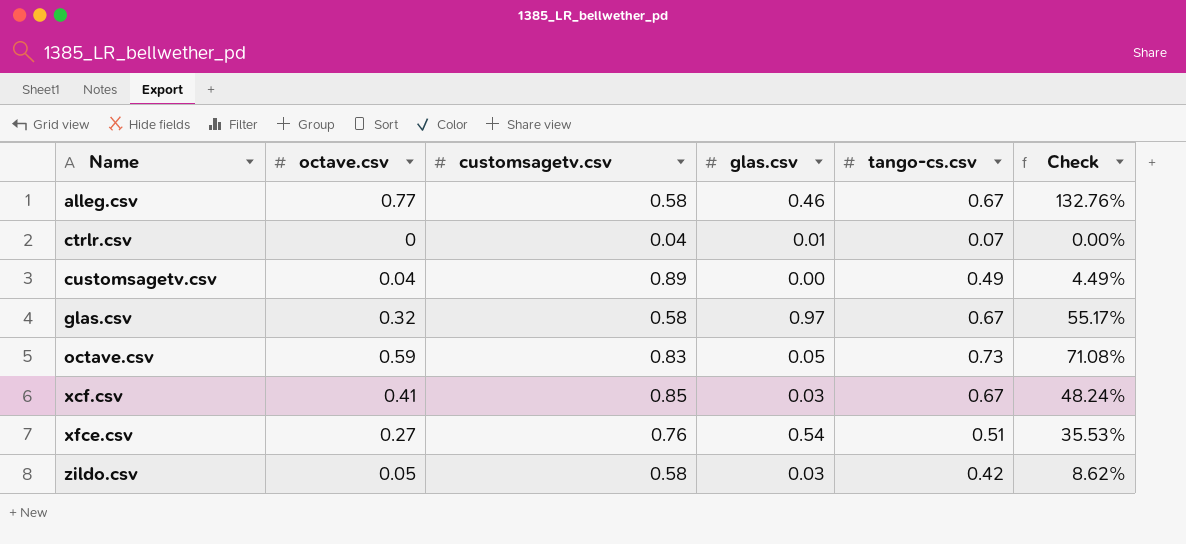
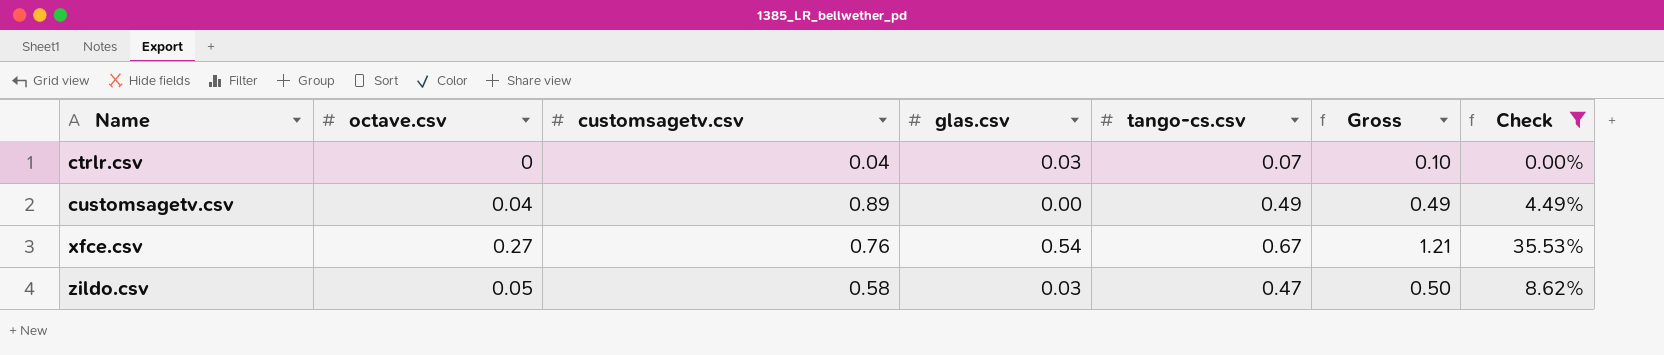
filter: none -> Check <= 35.53%
column Gross | formula: none -> [glas.csv] + [tango-cs.csv]
ctrlr.csv | glas.csv: 0.01 -> 0.03
xfce.csv | tango-cs.csv: 0.51 -> 0.67
zildo.csv | tango-cs.csv: 0.42 -> 0.47

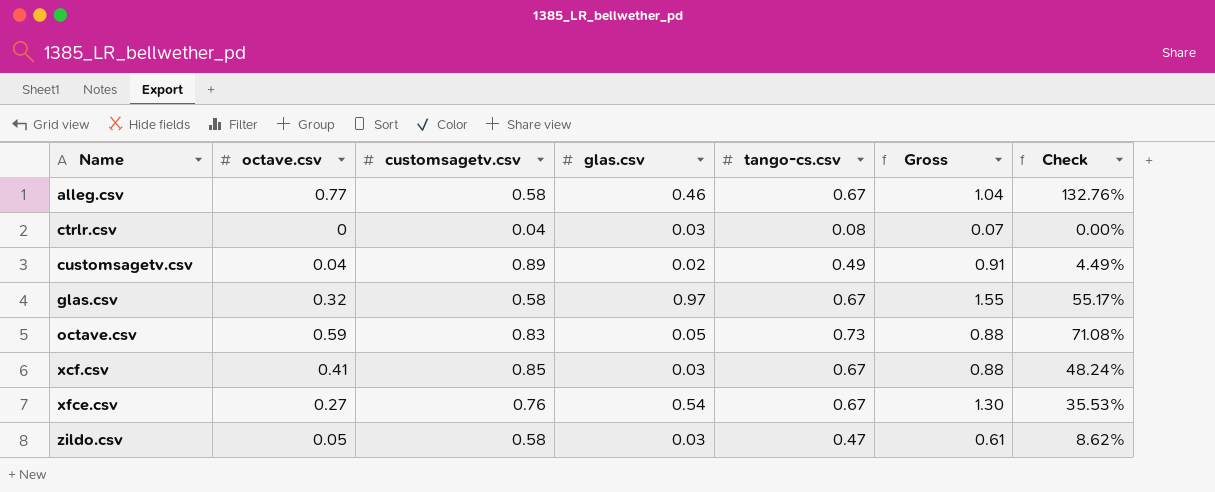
filter: Check <= 35.53% -> none
column Gross | formula: [glas.csv] + [tango-cs.csv] -> [customsagetv.csv] + [glas.csv]
ctrlr.csv | tango-cs.csv: 0.07 -> 0.08
customsagetv.csv | glas.csv: 0.00 -> 0.02

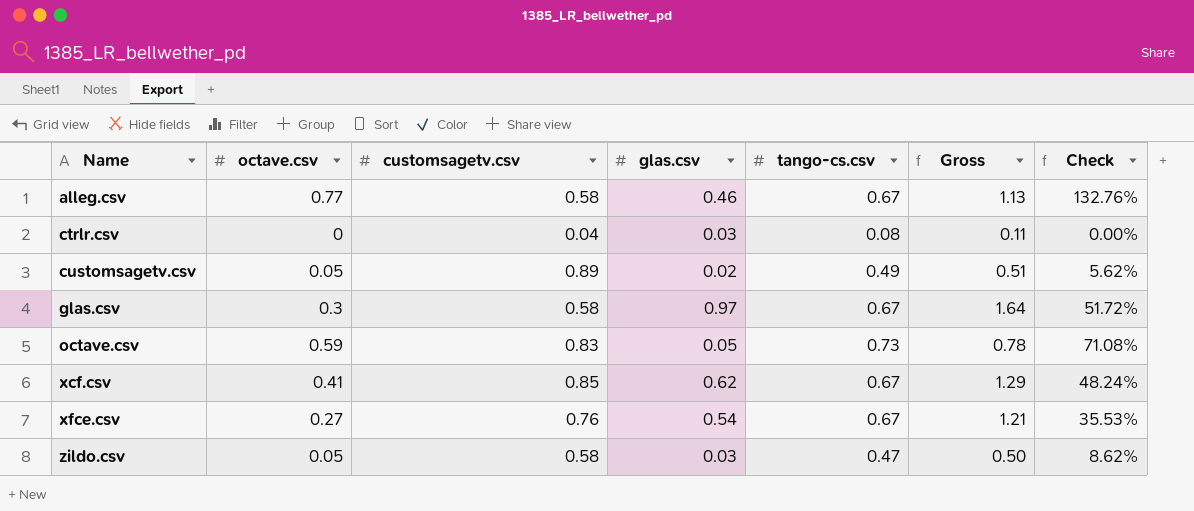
column Gross | formula: [customsagetv.csv] + [glas.csv] -> [glas.csv] + [tango-cs.csv]
customsagetv.csv | octave.csv: 0.04 -> 0.05
customsagetv.csv | Check: 4.49% -> 5.62%
glas.csv | octave.csv: 0.32 -> 0.3
glas.csv | Check: 55.17% -> 51.72%
xcf.csv | glas.csv: 0.03 -> 0.62

